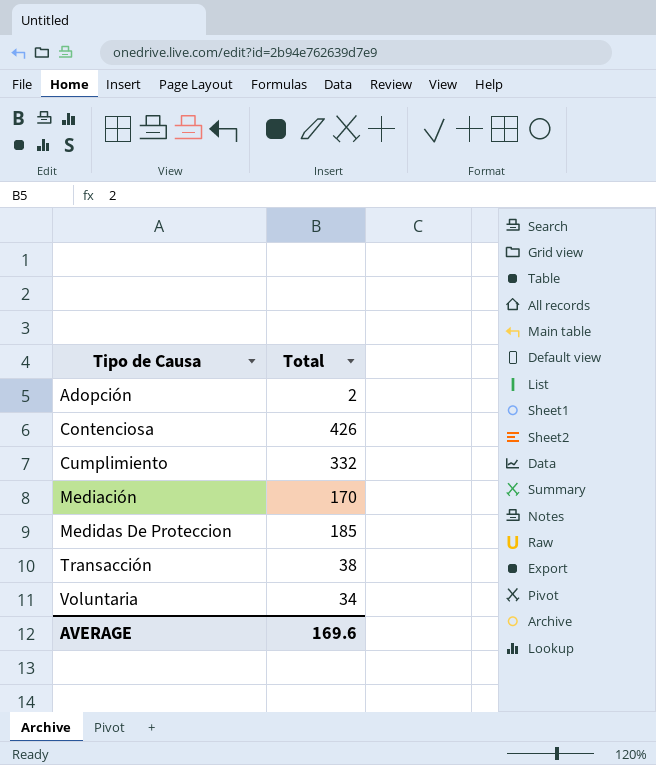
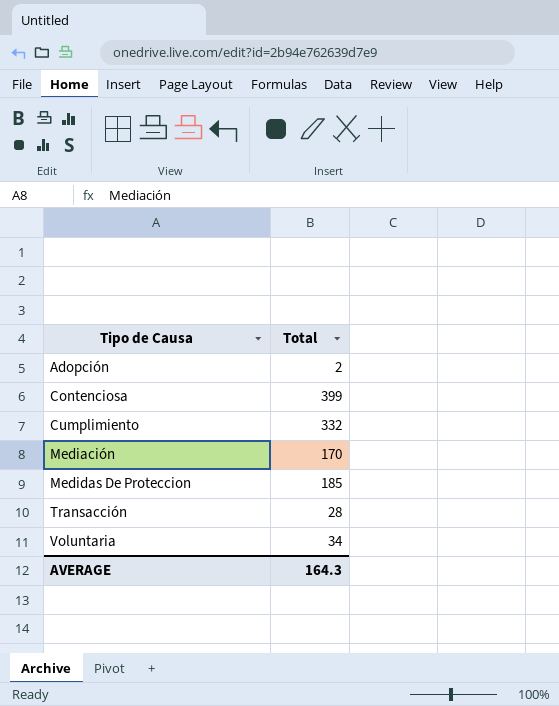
Contenciosa | Total: 426 -> 399
Transacción | Total: 38 -> 28
AVERAGE | Total: 169.6 -> 164.3

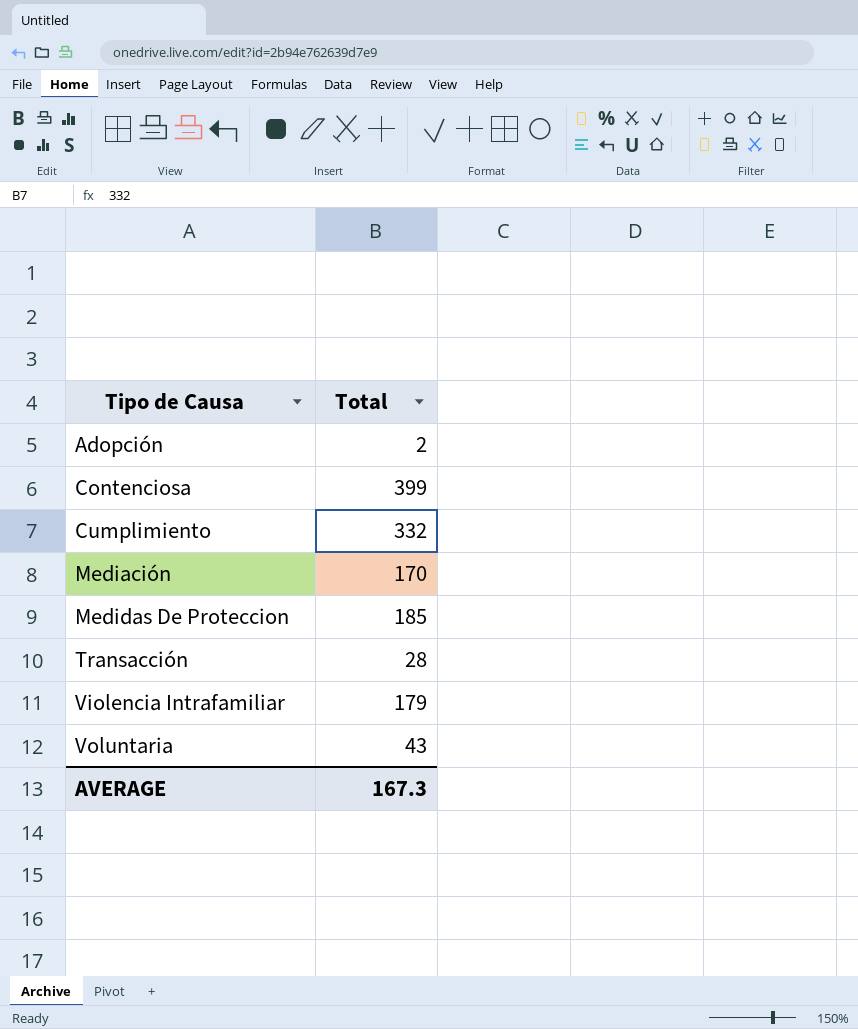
row Violencia Intrafamiliar: none -> 179
Voluntaria | Total: 34 -> 43
AVERAGE | Total: 164.3 -> 167.3

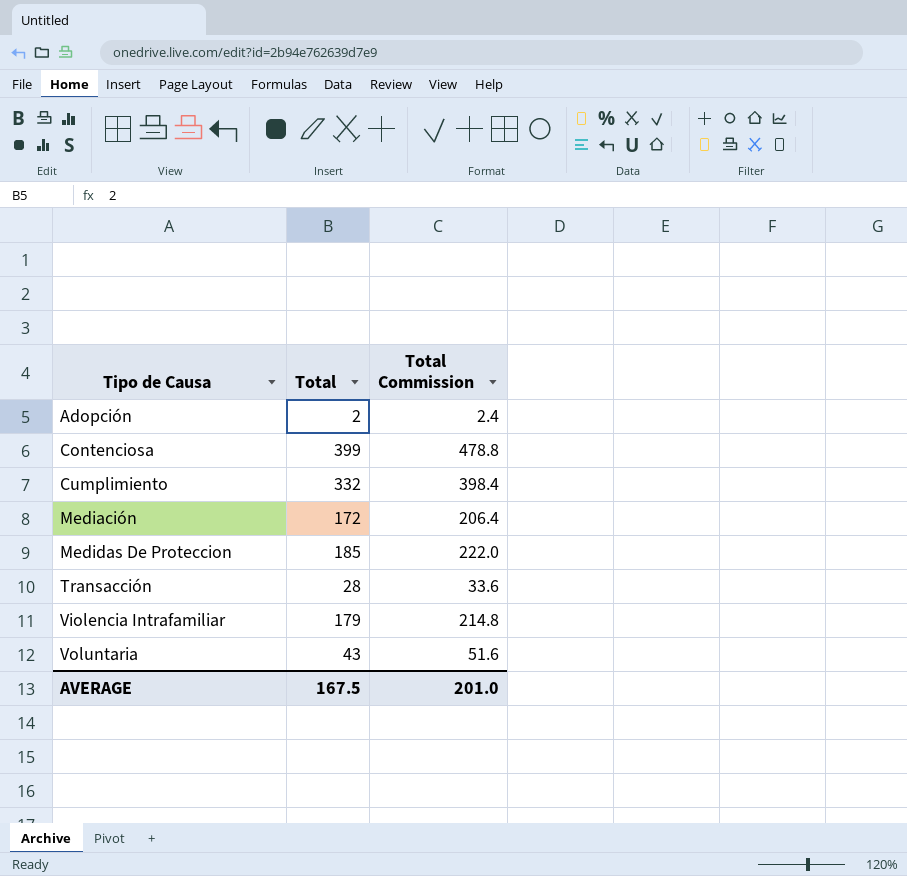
column Total Commission | formula: none -> [Total] * 1.2
Mediación | Total: 170 -> 172
AVERAGE | Total: 167.3 -> 167.5

